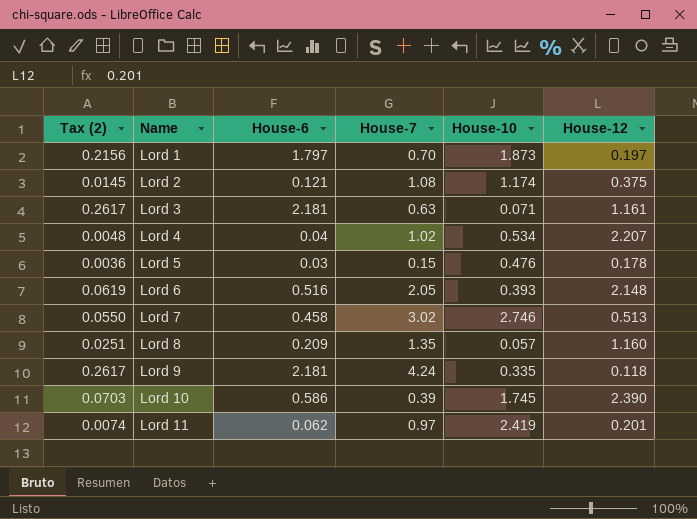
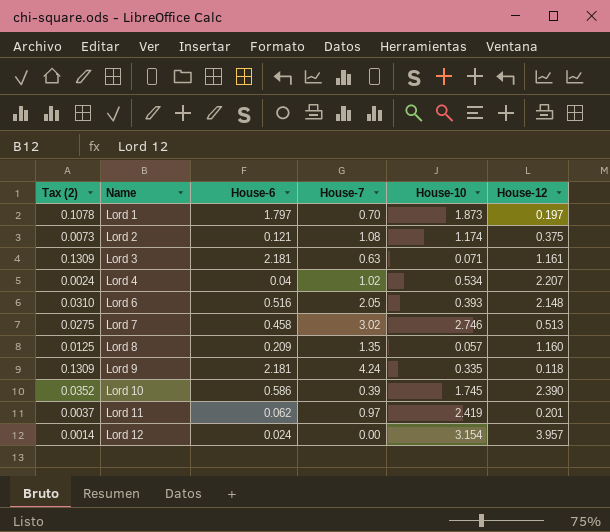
column Tax (2) | formula: [House-6] * 0.12 -> [House-6] * 0.06
row Lord 5: 0.0036 | 0.03 | 0.15 | 0.476 | 0.178 -> none
row Lord 12: none -> 0.0014 | 0.024 | 0.00 | 3.154 | 3.957

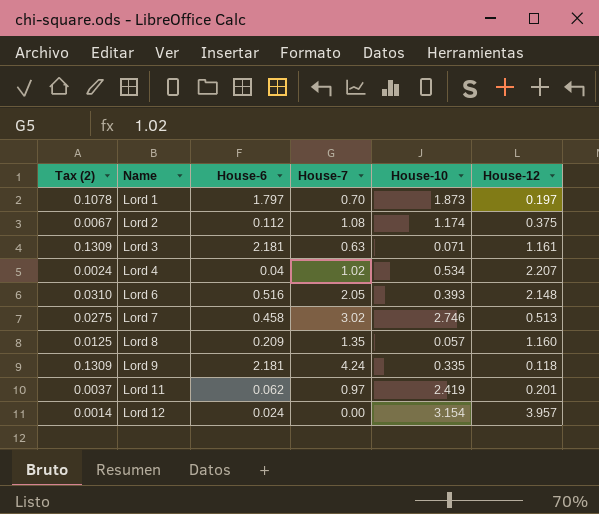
row Lord 10: 0.0352 | 0.586 | 0.39 | 1.745 | 2.390 -> none
Lord 2 | Tax (2): 0.0073 -> 0.0067
Lord 2 | House-6: 0.121 -> 0.112

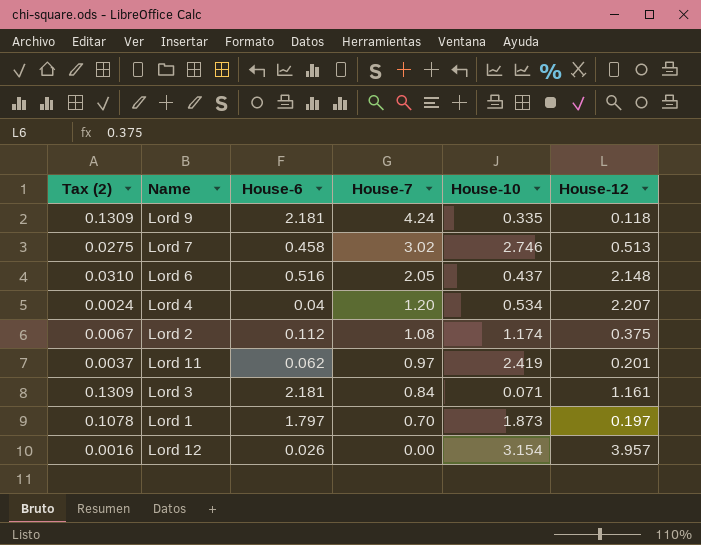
row order: Name ascending -> House-7 descending
row Lord 8: 0.0125 | 0.209 | 1.35 | 0.057 | 1.160 -> none
Lord 6 | House-10: 0.393 -> 0.437
Lord 4 | House-7: 1.02 -> 1.20
Lord 3 | House-7: 0.63 -> 0.84
Lord 12 | Tax (2): 0.0014 -> 0.0016
Lord 12 | House-6: 0.024 -> 0.026

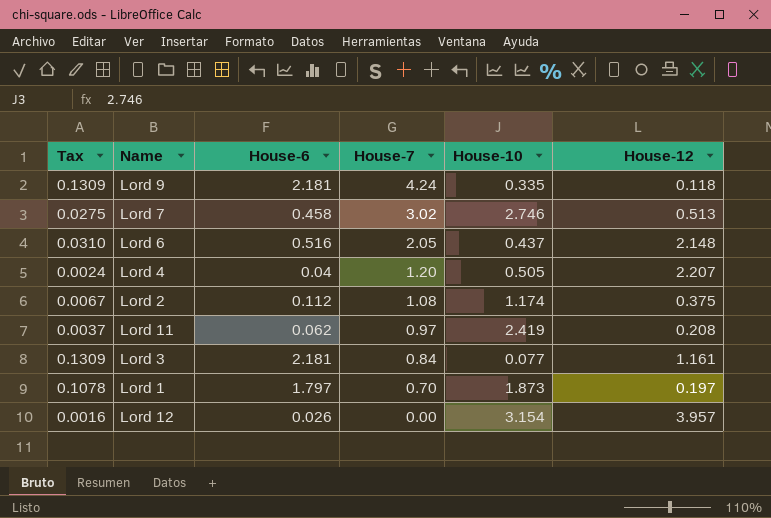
column name: Tax (2) -> Tax
Lord 4 | House-10: 0.534 -> 0.505
Lord 11 | House-12: 0.201 -> 0.208
Lord 3 | House-10: 0.071 -> 0.077

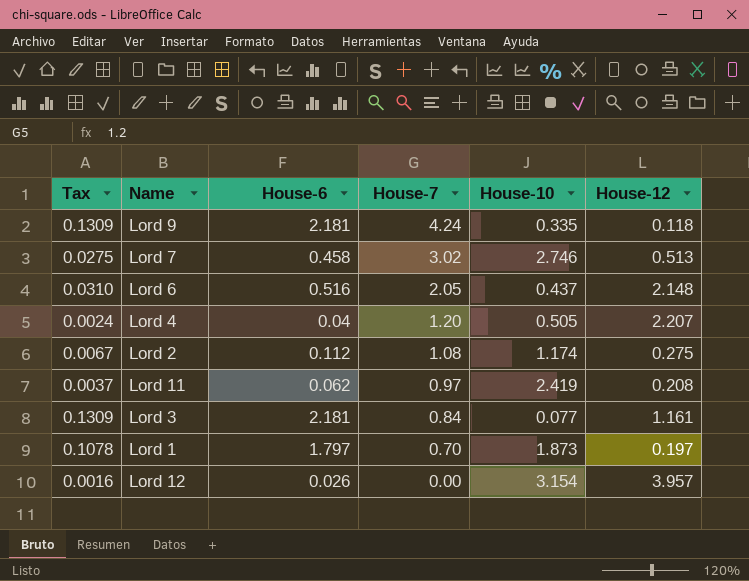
Lord 2 | House-12: 0.375 -> 0.275

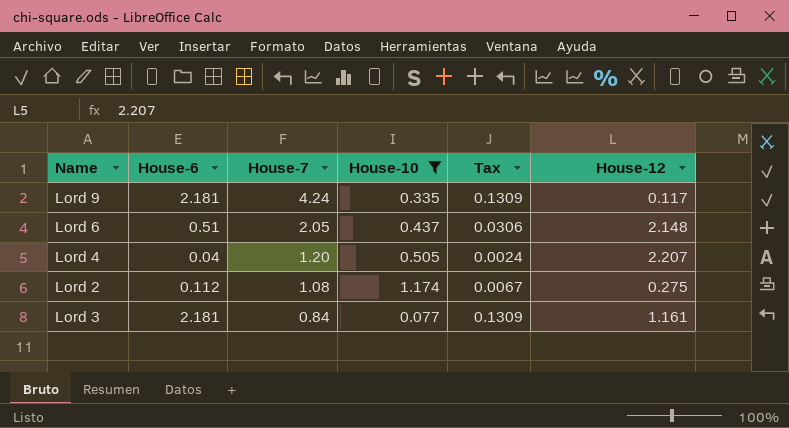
filter: none -> House-10 <= 1.174
column Tax | position: 1 -> 5
Lord 9 | House-12: 0.118 -> 0.117
Lord 6 | House-6: 0.516 -> 0.51
Lord 6 | Tax: 0.0310 -> 0.0306

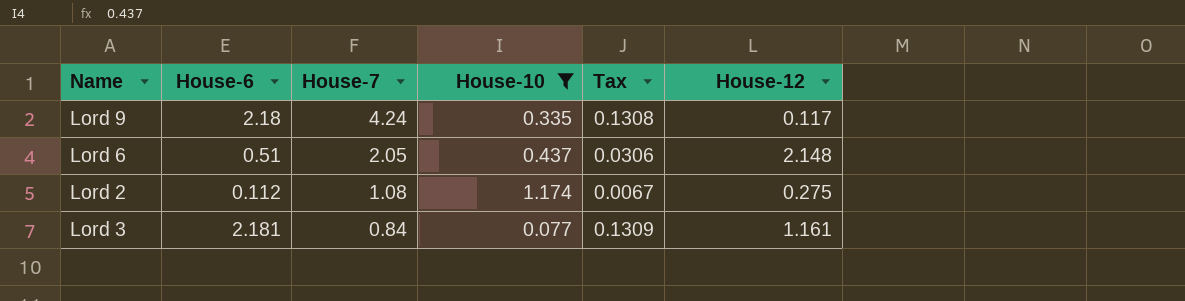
row Lord 4: 0.04 | 1.20 | 0.505 | 0.0024 | 2.207 -> none
Lord 9 | House-6: 2.181 -> 2.18
Lord 9 | Tax: 0.1309 -> 0.1308

